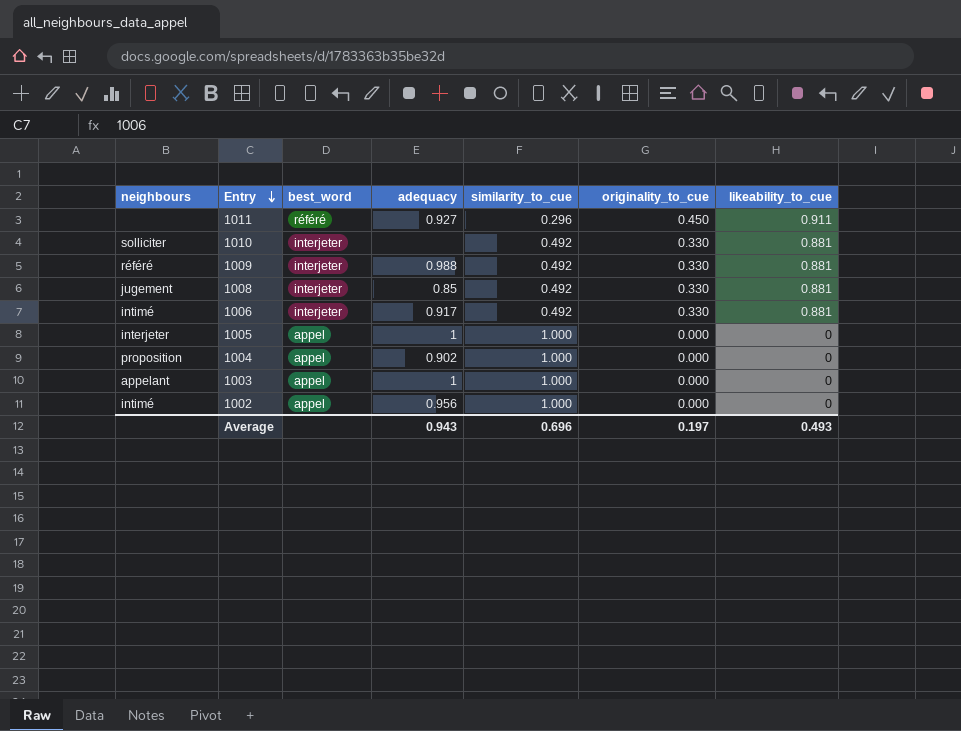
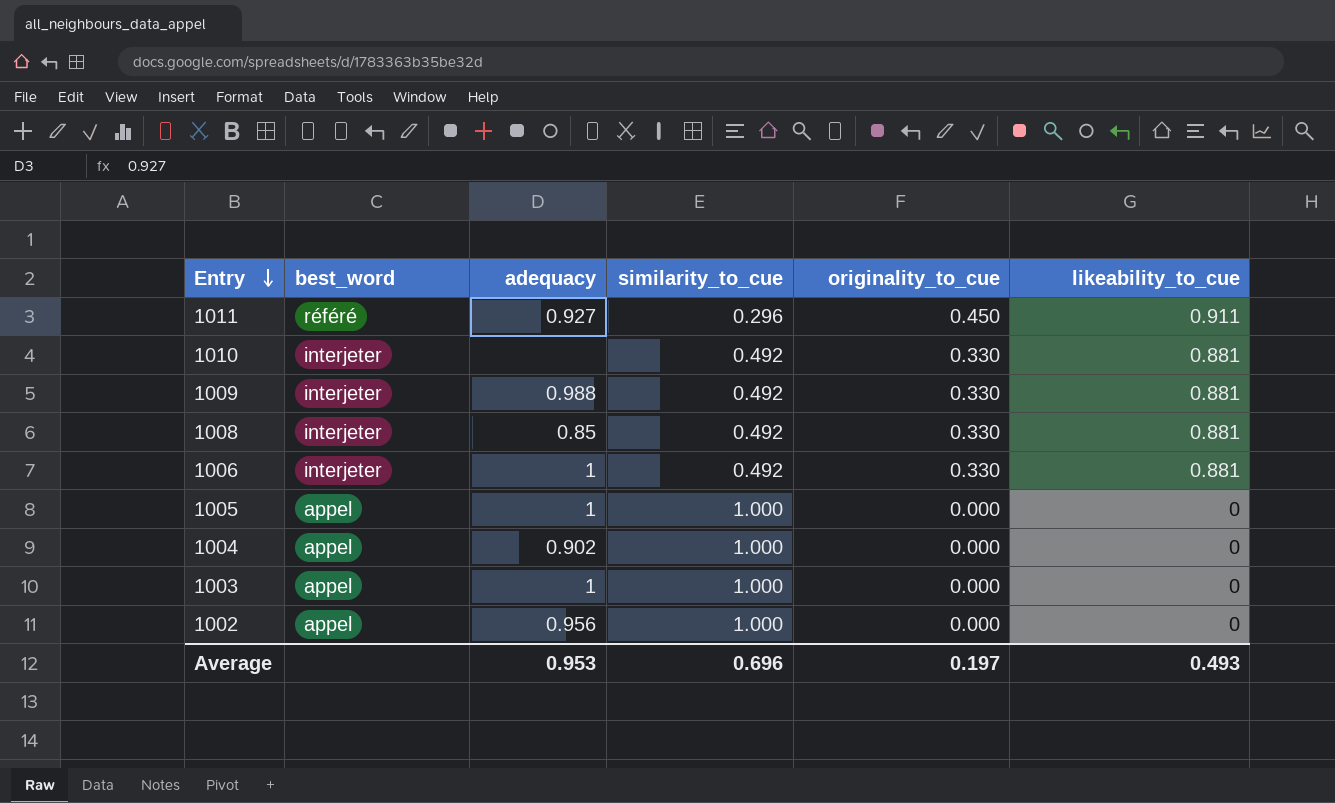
column neighbours | position: 1 -> none
1006 | adequacy: 0.917 -> 1
Average | adequacy: 0.943 -> 0.953

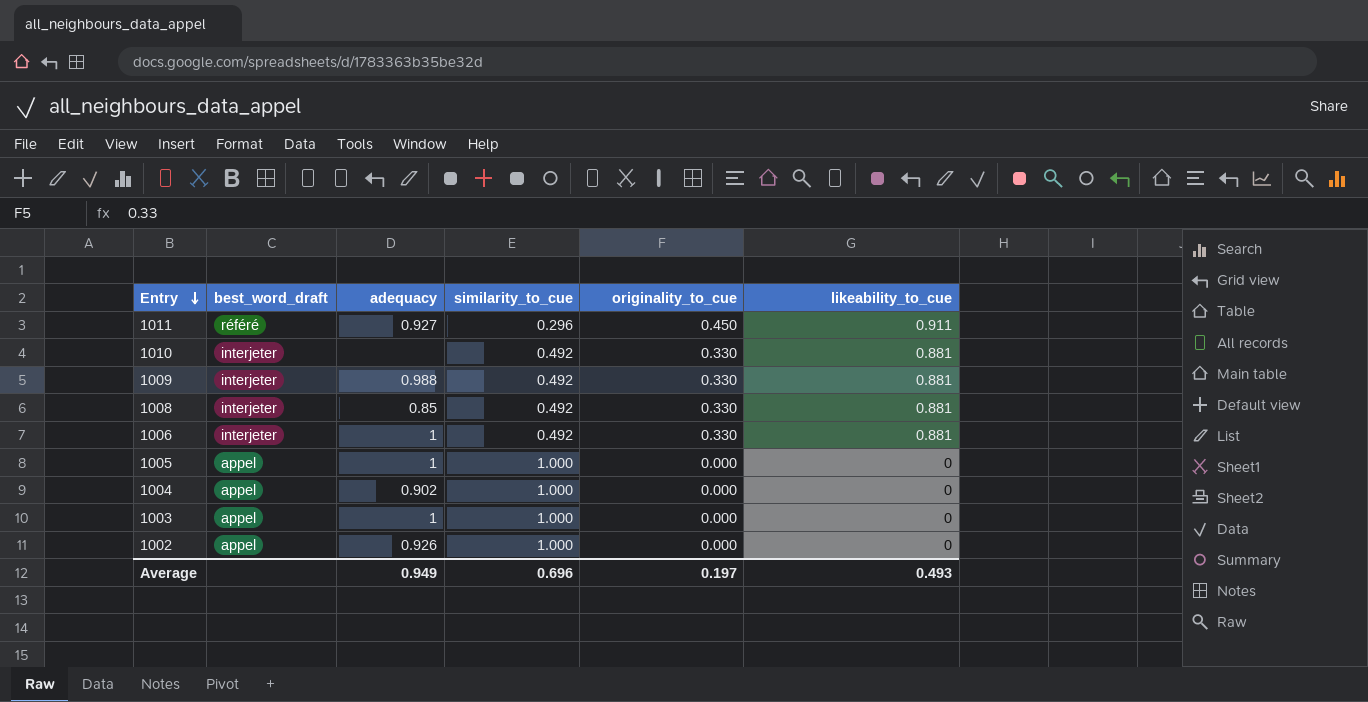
column name: best_word -> best_word_draft
1002 | adequacy: 0.956 -> 0.926
Average | adequacy: 0.953 -> 0.949

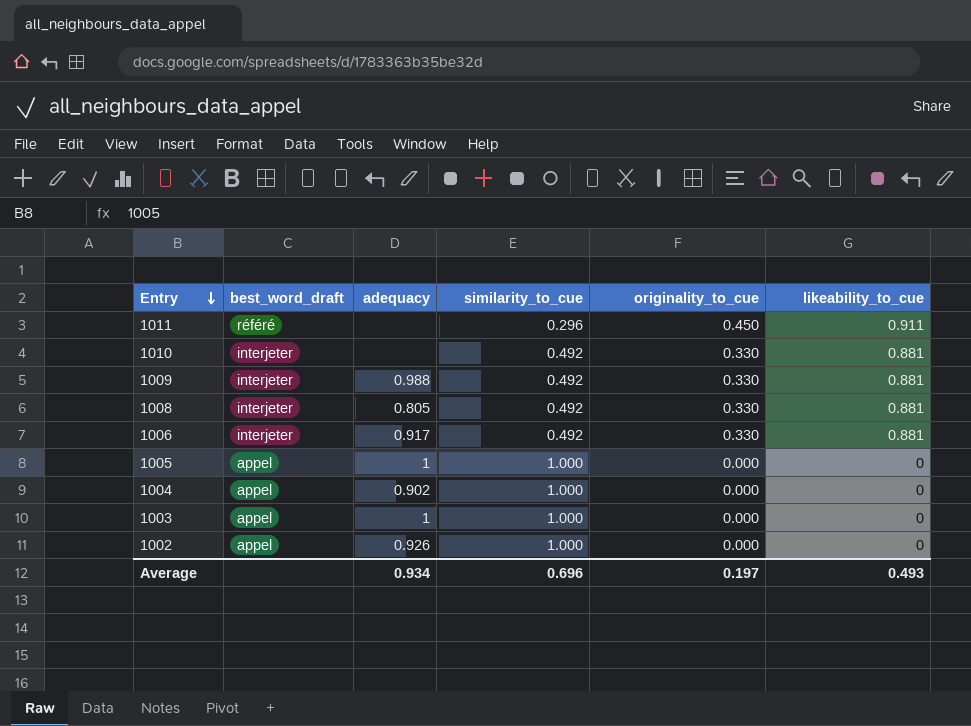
1011 | adequacy: 0.927 -> none
1008 | adequacy: 0.85 -> 0.805
1006 | adequacy: 1 -> 0.917
Average | adequacy: 0.949 -> 0.934

